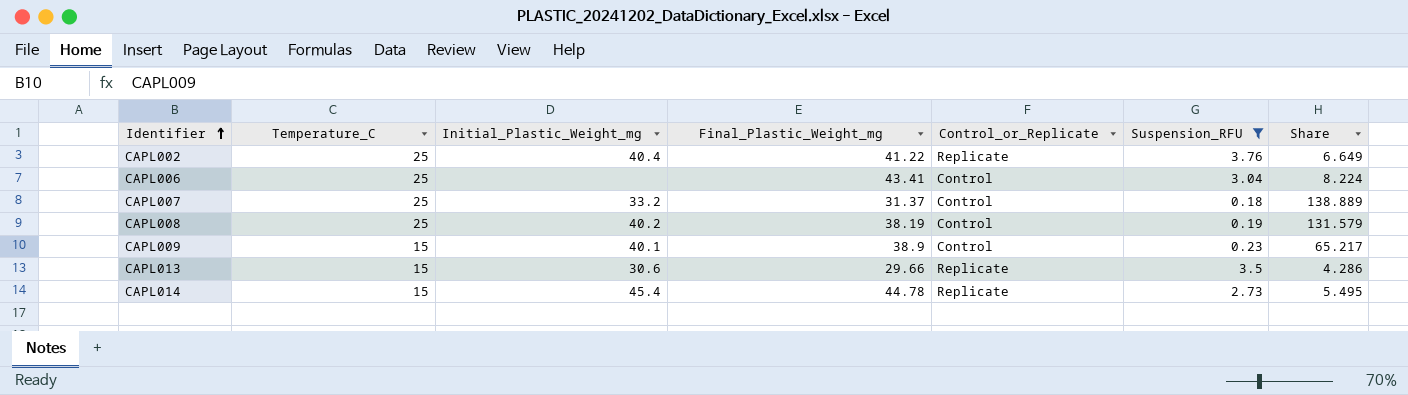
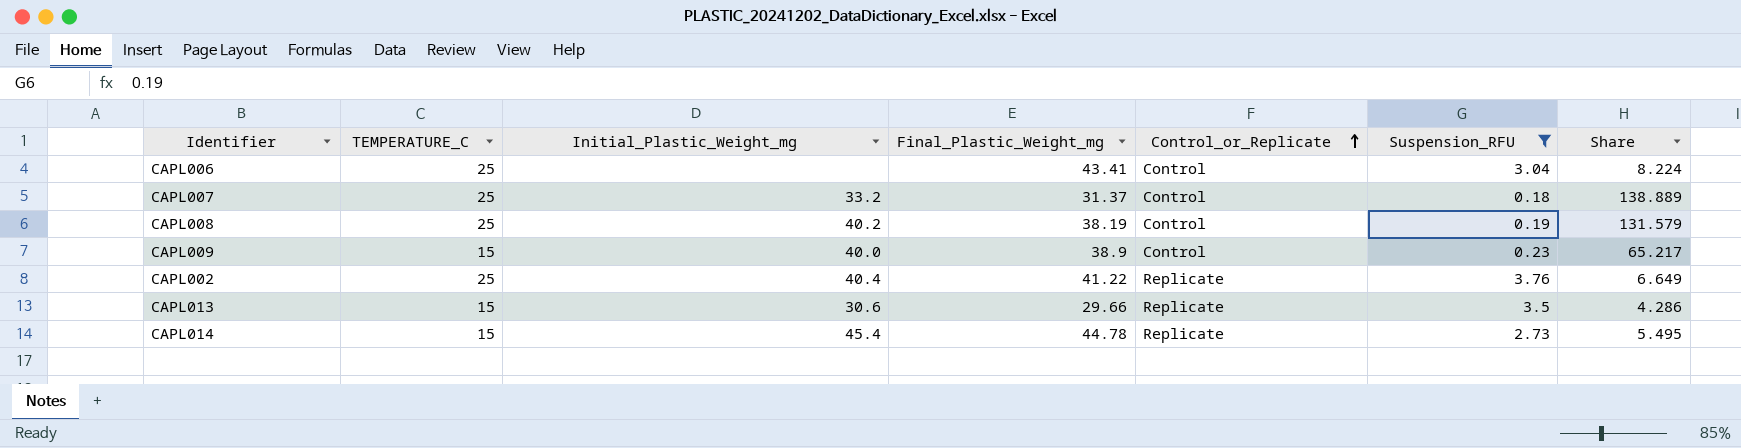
row order: Identifier ascending -> Control_or_Replicate ascending
column name: Temperature_C -> TEMPERATURE_C
CAPL009 | Initial_Plastic_Weight_mg: 40.1 -> 40.0

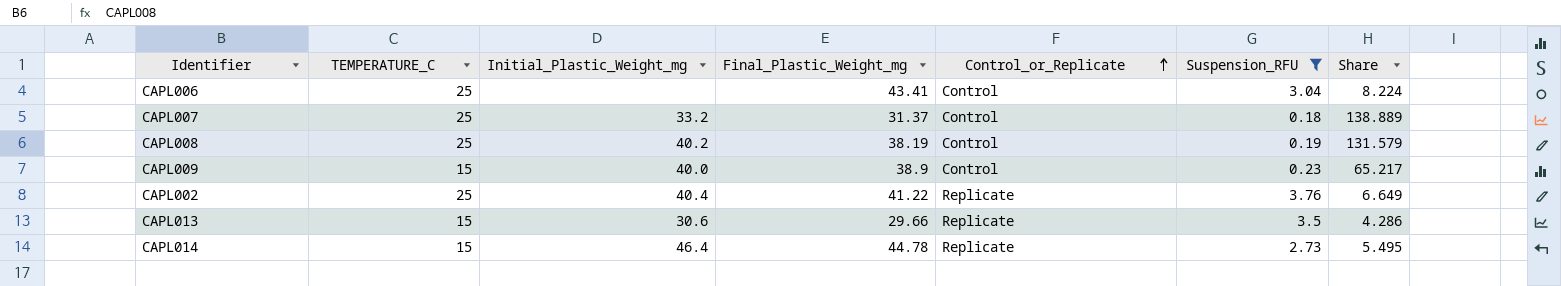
CAPL014 | Initial_Plastic_Weight_mg: 45.4 -> 46.4

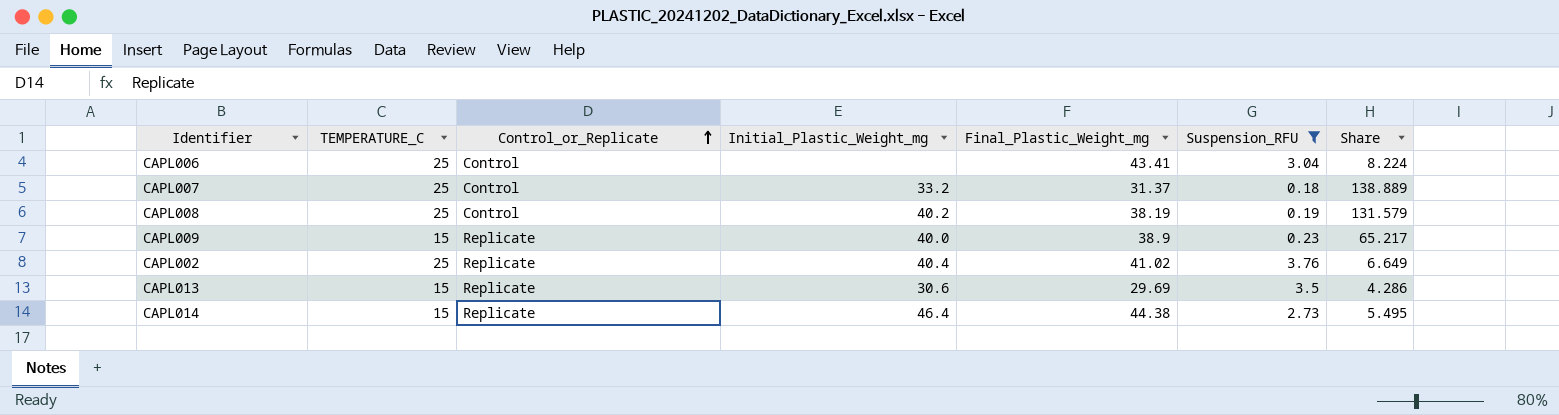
column Control_or_Replicate | position: 5 -> 3
CAPL009 | Control_or_Replicate: Control -> Replicate
CAPL002 | Final_Plastic_Weight_mg: 41.22 -> 41.02
CAPL013 | Final_Plastic_Weight_mg: 29.66 -> 29.69
CAPL014 | Final_Plastic_Weight_mg: 44.78 -> 44.38

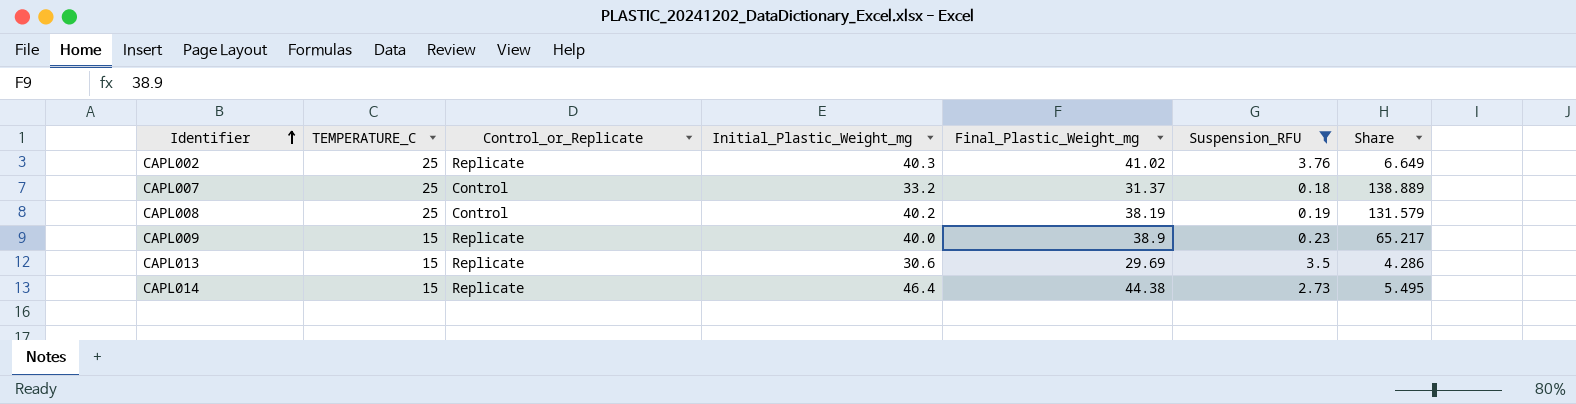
row order: Control_or_Replicate ascending -> Identifier ascending
row CAPL006: 25 | Control | none | 43.41 | 3.04 | 8.224 -> none
CAPL002 | Initial_Plastic_Weight_mg: 40.4 -> 40.3

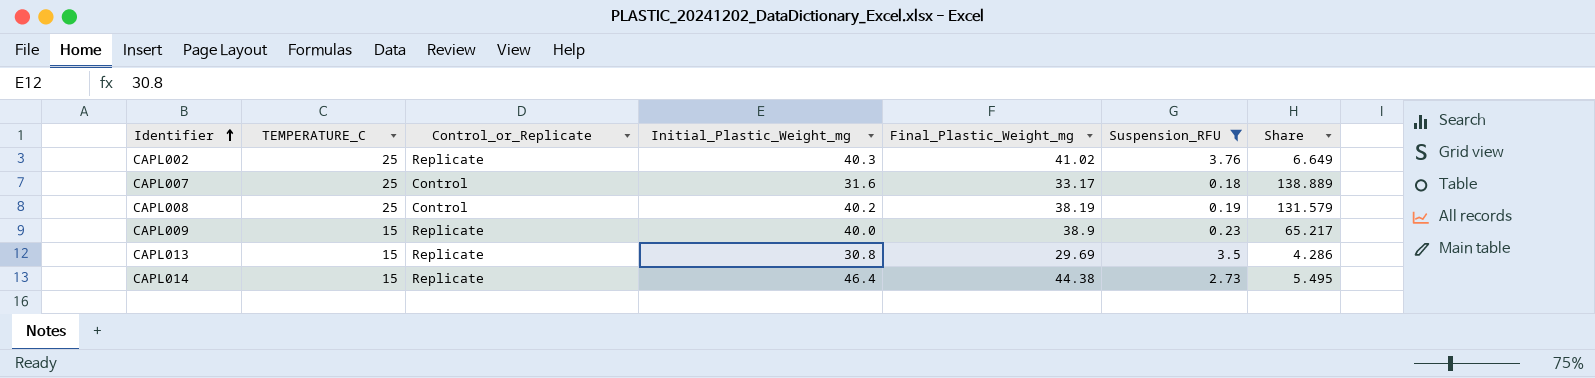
CAPL007 | Initial_Plastic_Weight_mg: 33.2 -> 31.6
CAPL007 | Final_Plastic_Weight_mg: 31.37 -> 33.17
CAPL013 | Initial_Plastic_Weight_mg: 30.6 -> 30.8

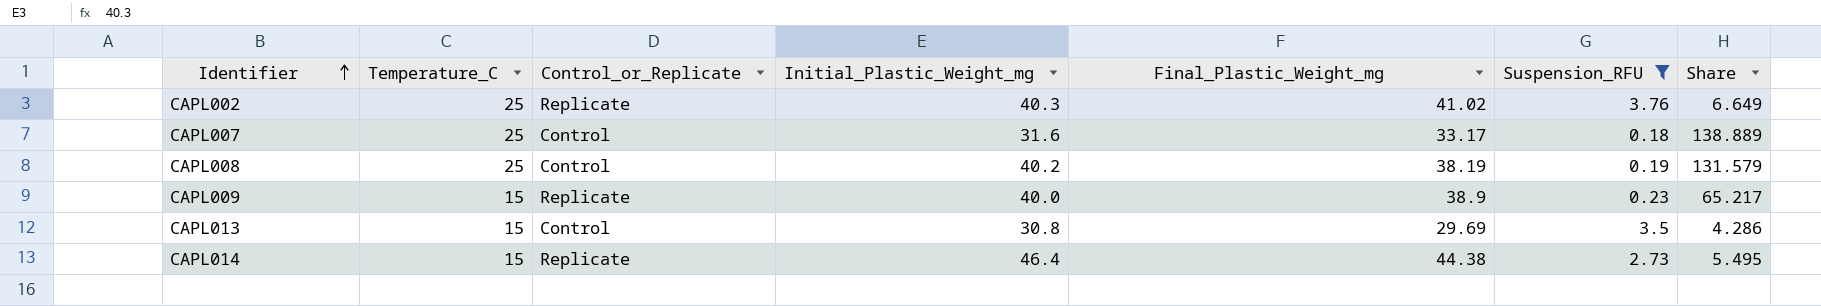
column name: TEMPERATURE_C -> Temperature_C
CAPL013 | Control_or_Replicate: Replicate -> Control

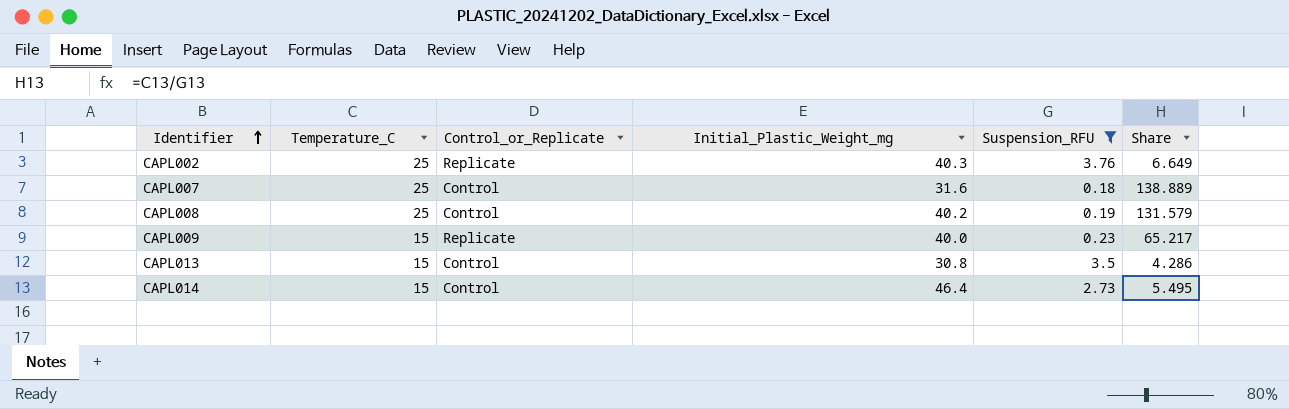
column Final_Plastic_Weight_mg | position: 5 -> none
CAPL014 | Control_or_Replicate: Replicate -> Control

